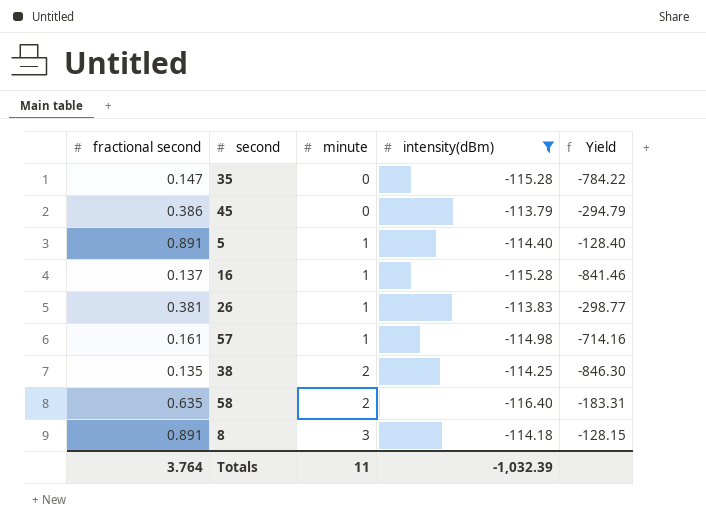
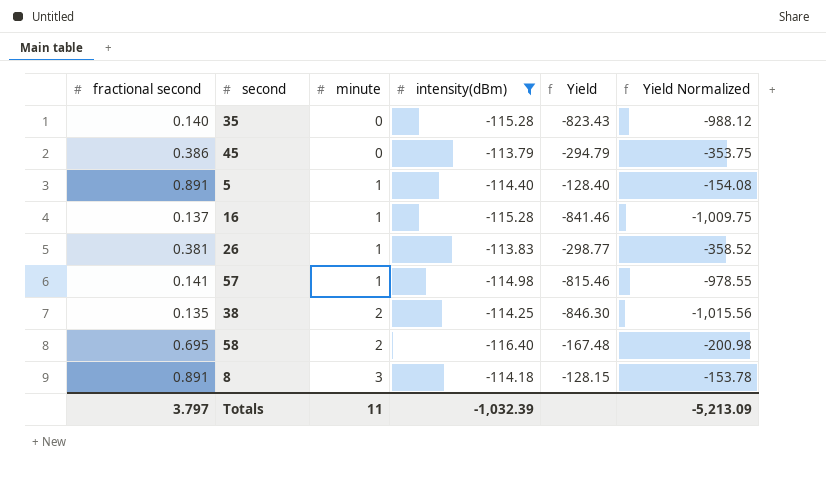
column Yield Normalized | formula: none -> [Yield] * 1.2
35 | fractional second: 0.147 -> 0.140
35 | Yield: -784.22 -> -823.43
57 | fractional second: 0.161 -> 0.141
57 | Yield: -714.16 -> -815.46
58 | fractional second: 0.635 -> 0.695
58 | Yield: -183.31 -> -167.48
Totals | fractional second: 3.764 -> 3.797

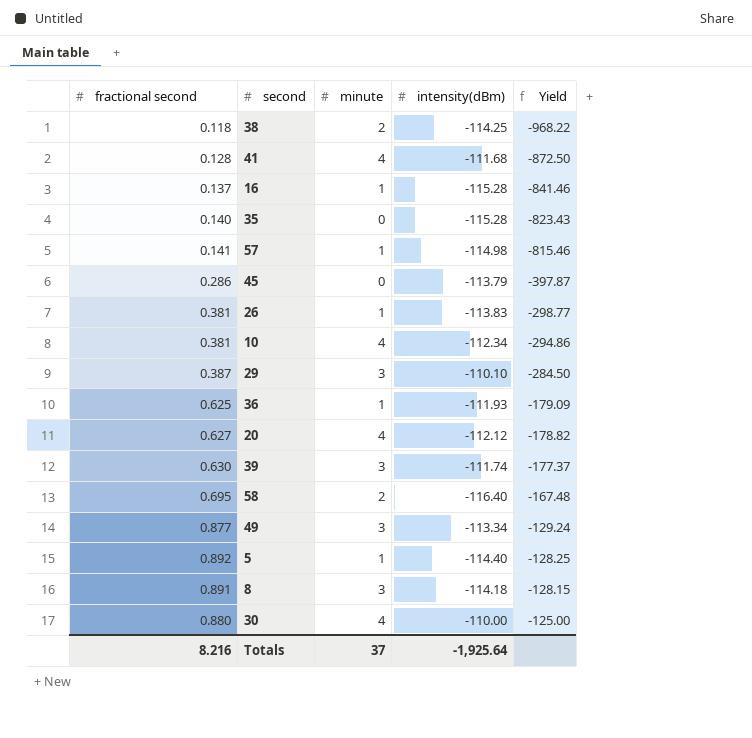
filter: intensity(dBm) <= -113.79 -> none
row order: minute ascending -> Yield ascending
column Yield Normalized | formula: [Yield] * 1.2 -> none
38 | fractional second: 0.135 -> 0.118
38 | Yield: -846.30 -> -968.22
45 | fractional second: 0.386 -> 0.286
45 | Yield: -294.79 -> -397.87
5 | fractional second: 0.891 -> 0.892
5 | Yield: -128.40 -> -128.25
Totals | fractional second: 3.797 -> 8.216
Totals | minute: 11 -> 37
Totals | intensity(dBm): -1,032.39 -> -1,925.64

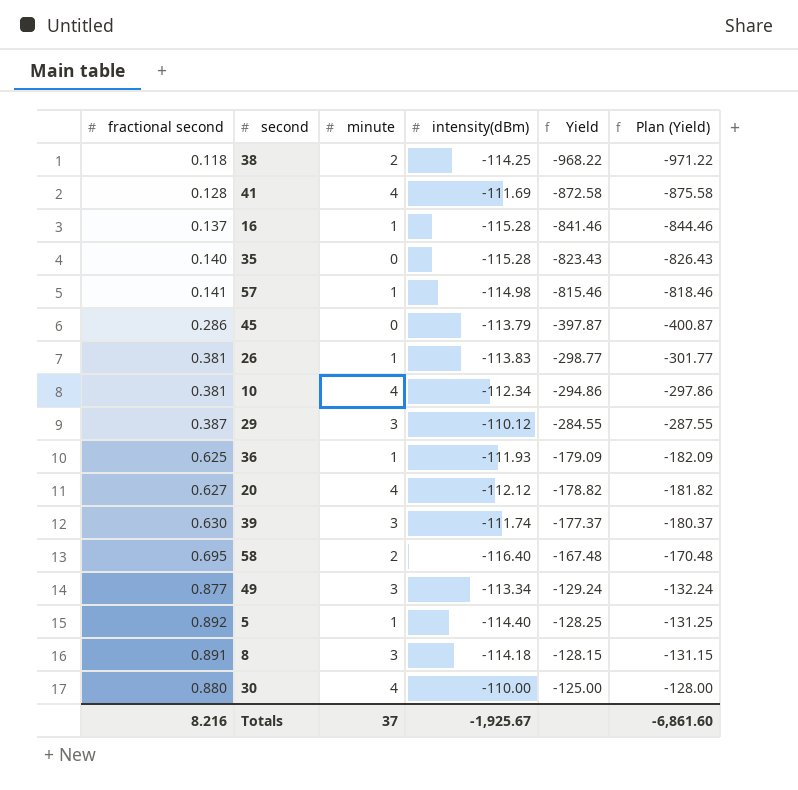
column Plan (Yield) | formula: none -> [Yield] - 3
41 | intensity(dBm): -111.68 -> -111.69
41 | Yield: -872.50 -> -872.58
29 | intensity(dBm): -110.10 -> -110.12
29 | Yield: -284.50 -> -284.55
Totals | intensity(dBm): -1,925.64 -> -1,925.67

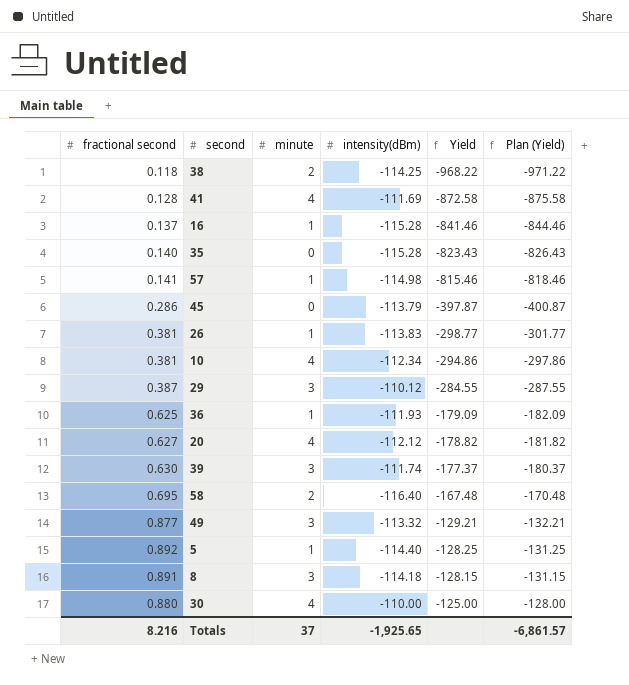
49 | intensity(dBm): -113.34 -> -113.32
49 | Yield: -129.24 -> -129.21
49 | Plan (Yield): -132.24 -> -132.21
Totals | intensity(dBm): -1,925.67 -> -1,925.65
Totals | Plan (Yield): -6,861.60 -> -6,861.57

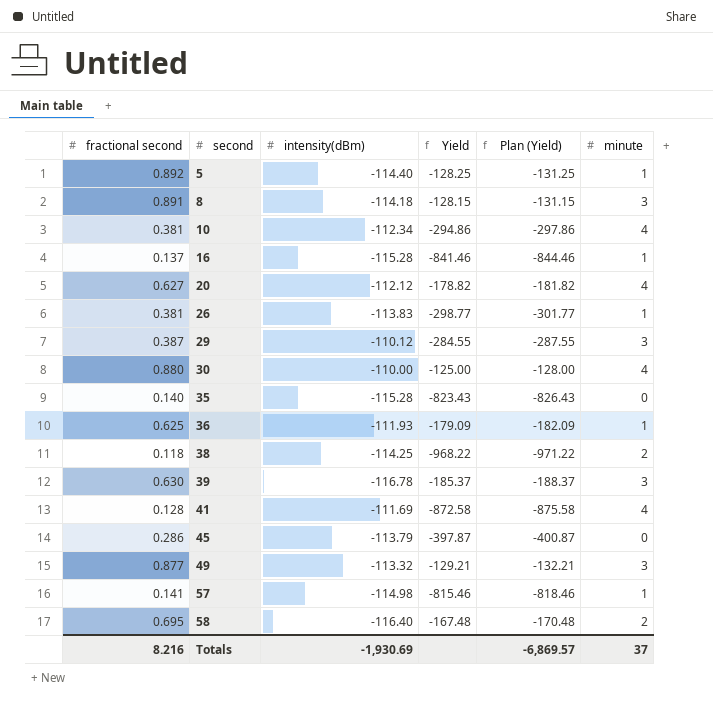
row order: Yield ascending -> second ascending
column minute | position: 3 -> 6
39 | intensity(dBm): -111.74 -> -116.78
39 | Yield: -177.37 -> -185.37
39 | Plan (Yield): -180.37 -> -188.37
Totals | intensity(dBm): -1,925.65 -> -1,930.69
Totals | Plan (Yield): -6,861.57 -> -6,869.57

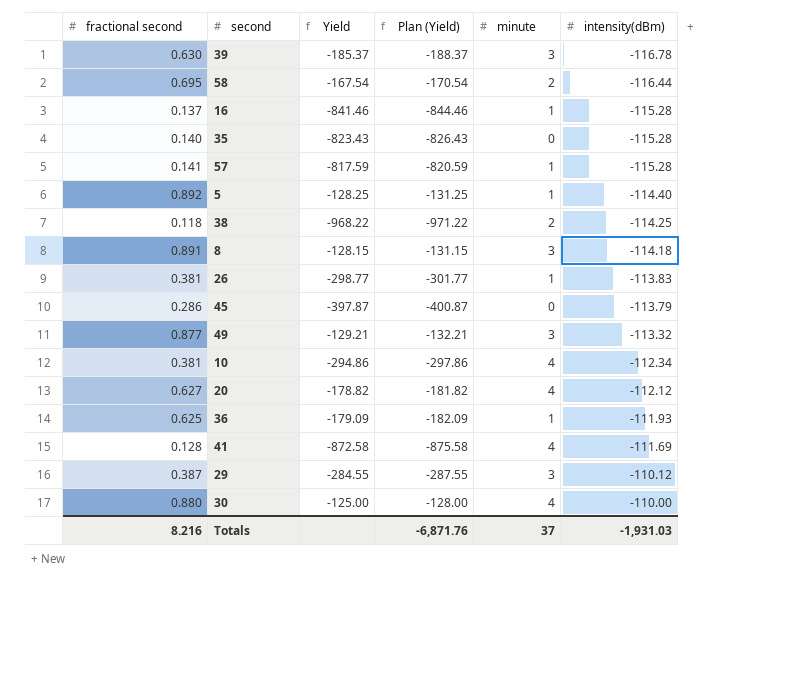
row order: second ascending -> intensity(dBm) ascending
column intensity(dBm) | position: 3 -> 6
58 | Yield: -167.48 -> -167.54
58 | Plan (Yield): -170.48 -> -170.54
58 | intensity(dBm): -116.40 -> -116.44
57 | Yield: -815.46 -> -817.59
57 | Plan (Yield): -818.46 -> -820.59
57 | intensity(dBm): -114.98 -> -115.28
Totals | Plan (Yield): -6,869.57 -> -6,871.76
Totals | intensity(dBm): -1,930.69 -> -1,931.03

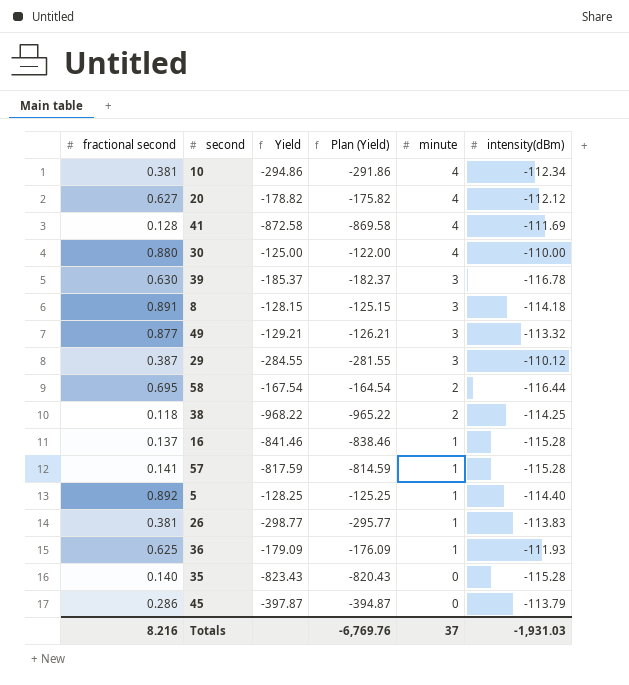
row order: intensity(dBm) ascending -> minute descending
column Plan (Yield) | formula: [Yield] - 3 -> [Yield] + 3
Totals | Plan (Yield): -6,871.76 -> -6,769.76

